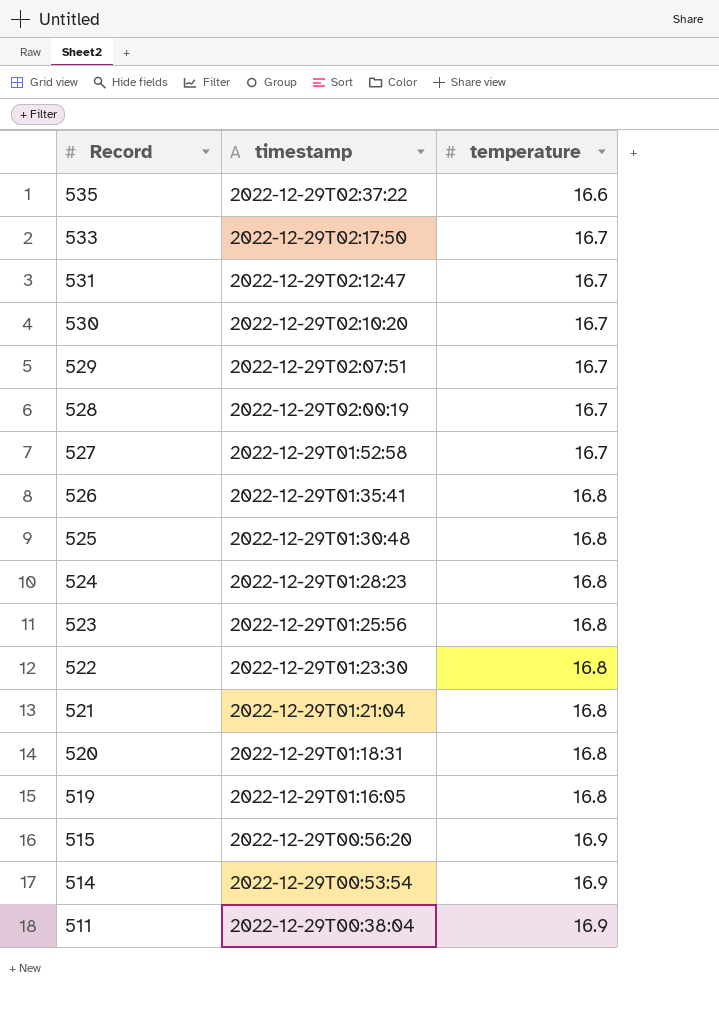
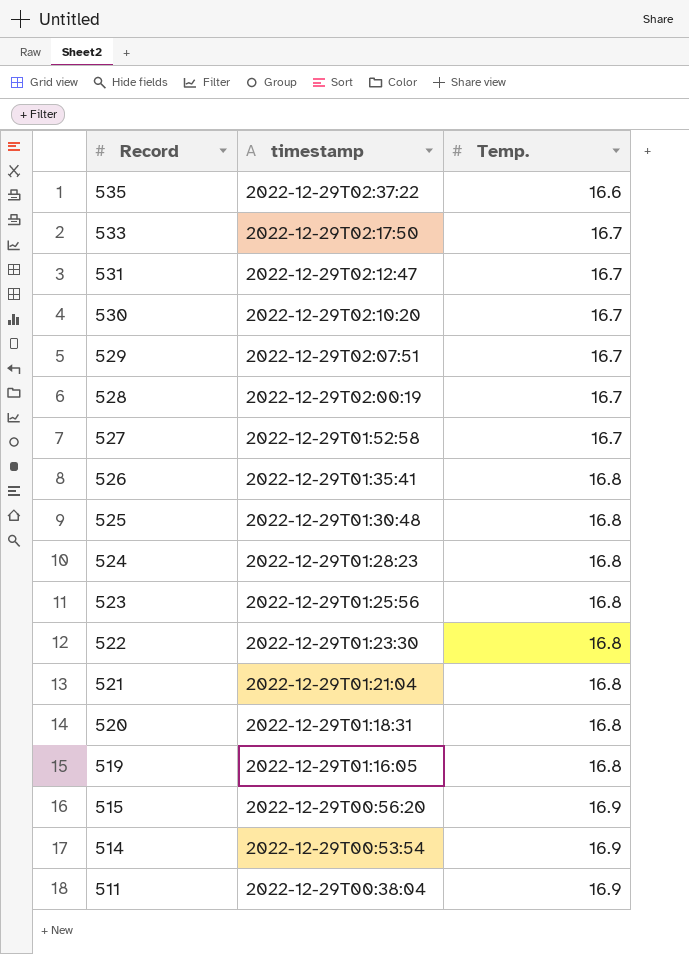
column name: temperature -> Temp.

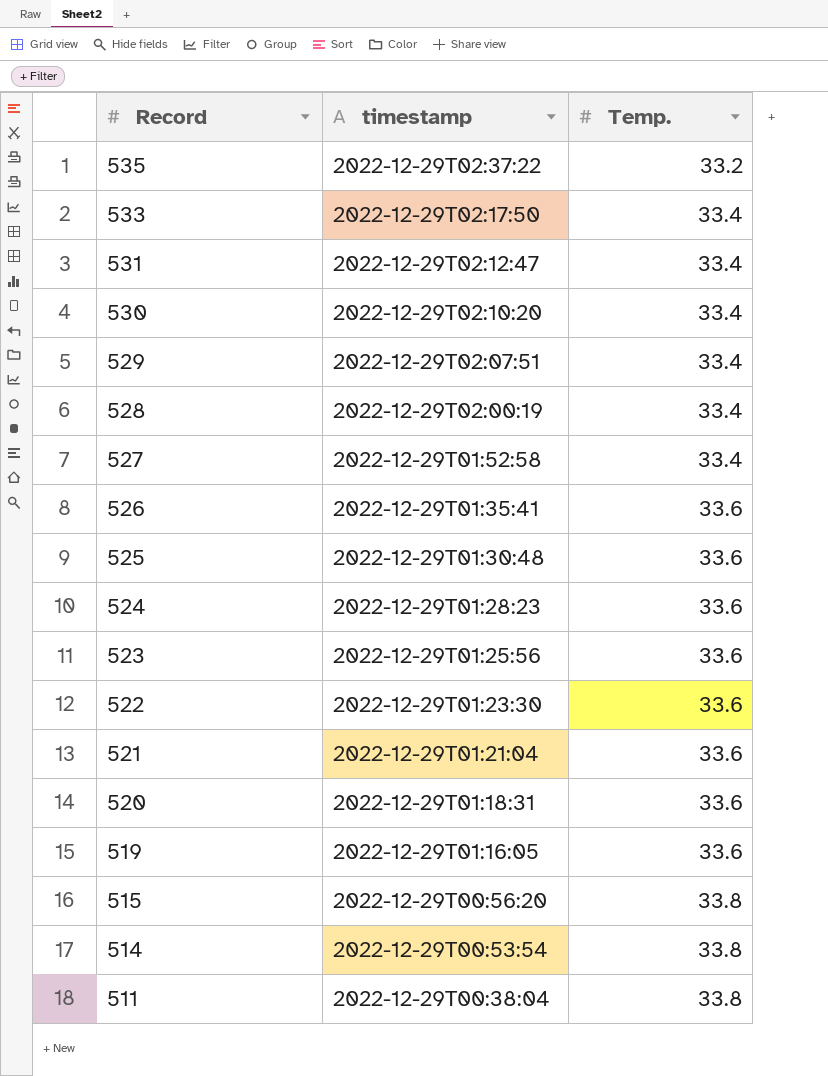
535 | Temp.: 16.6 -> 33.2
533 | Temp.: 16.7 -> 33.4
531 | Temp.: 16.7 -> 33.4
530 | Temp.: 16.7 -> 33.4
529 | Temp.: 16.7 -> 33.4
528 | Temp.: 16.7 -> 33.4
527 | Temp.: 16.7 -> 33.4
526 | Temp.: 16.8 -> 33.6
525 | Temp.: 16.8 -> 33.6
524 | Temp.: 16.8 -> 33.6
523 | Temp.: 16.8 -> 33.6
522 | Temp.: 16.8 -> 33.6
521 | Temp.: 16.8 -> 33.6
520 | Temp.: 16.8 -> 33.6
519 | Temp.: 16.8 -> 33.6
515 | Temp.: 16.9 -> 33.8
514 | Temp.: 16.9 -> 33.8
511 | Temp.: 16.9 -> 33.8

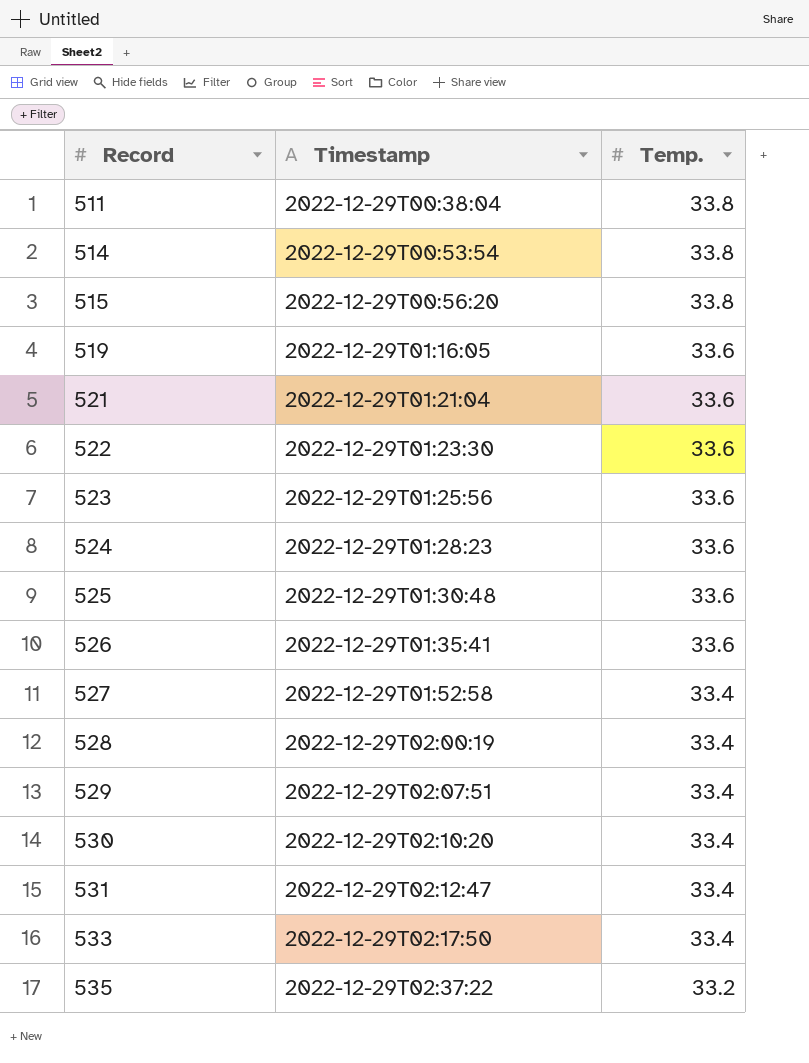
row order: Record descending -> Record ascending
column name: timestamp -> Timestamp
row 520: 2022-12-29T01:18:31 | 33.6 -> none

